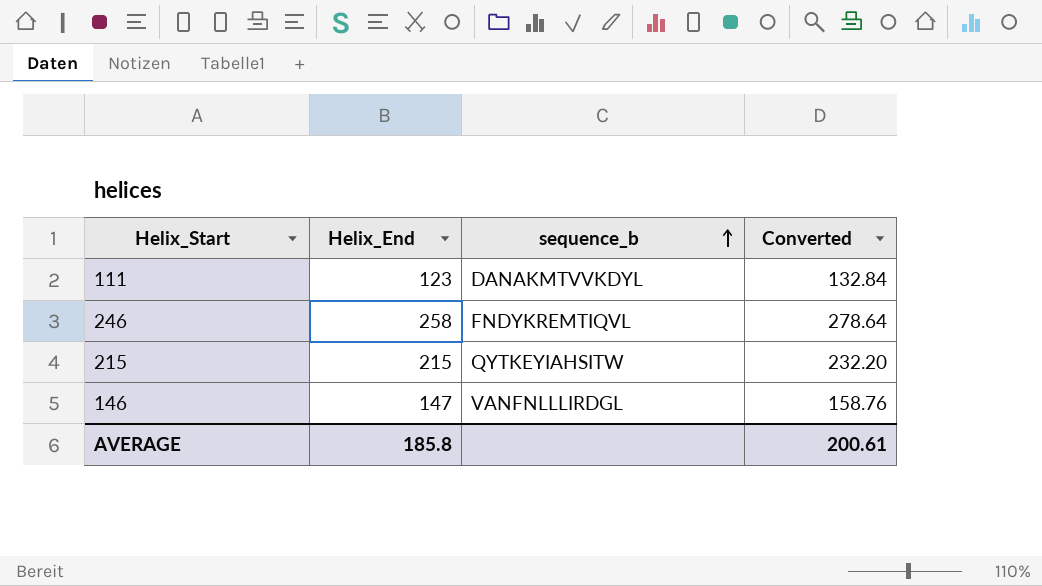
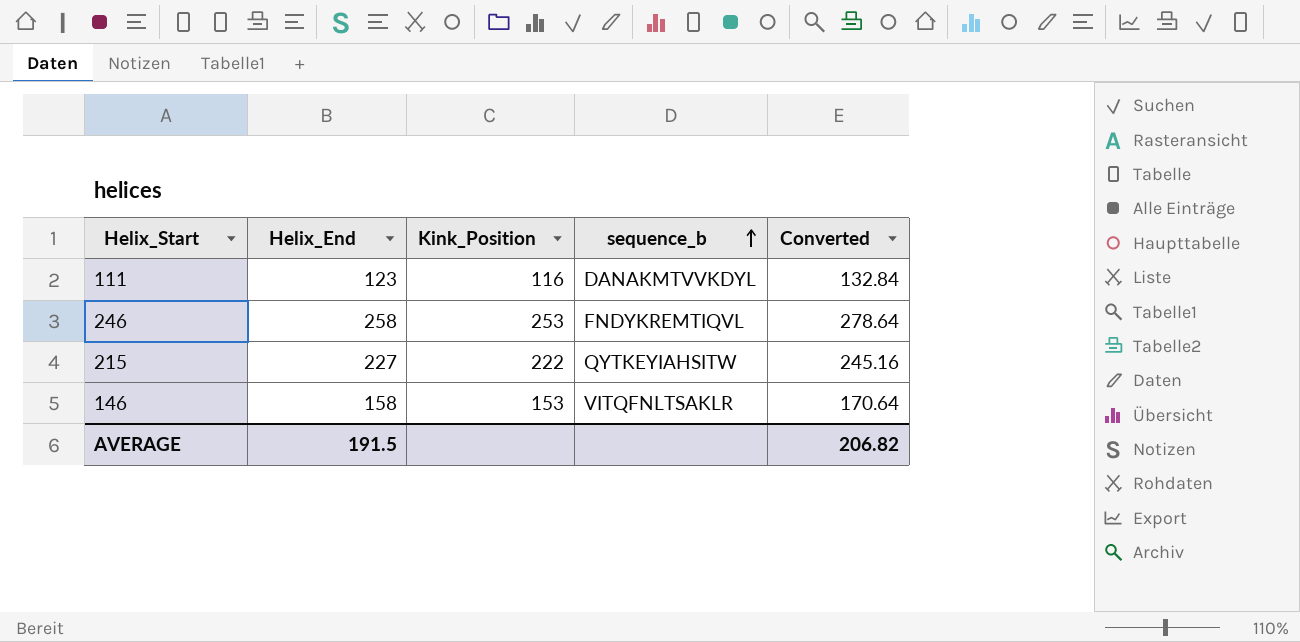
column Kink_Position | position: none -> 3
215 | Helix_End: 215 -> 227
215 | Converted: 232.20 -> 245.16
146 | Helix_End: 147 -> 158
146 | sequence_b: VANFNLLLIRDGL -> VITQFNLTSAKLR
146 | Converted: 158.76 -> 170.64
AVERAGE | Helix_End: 185.8 -> 191.5
AVERAGE | Converted: 200.61 -> 206.82

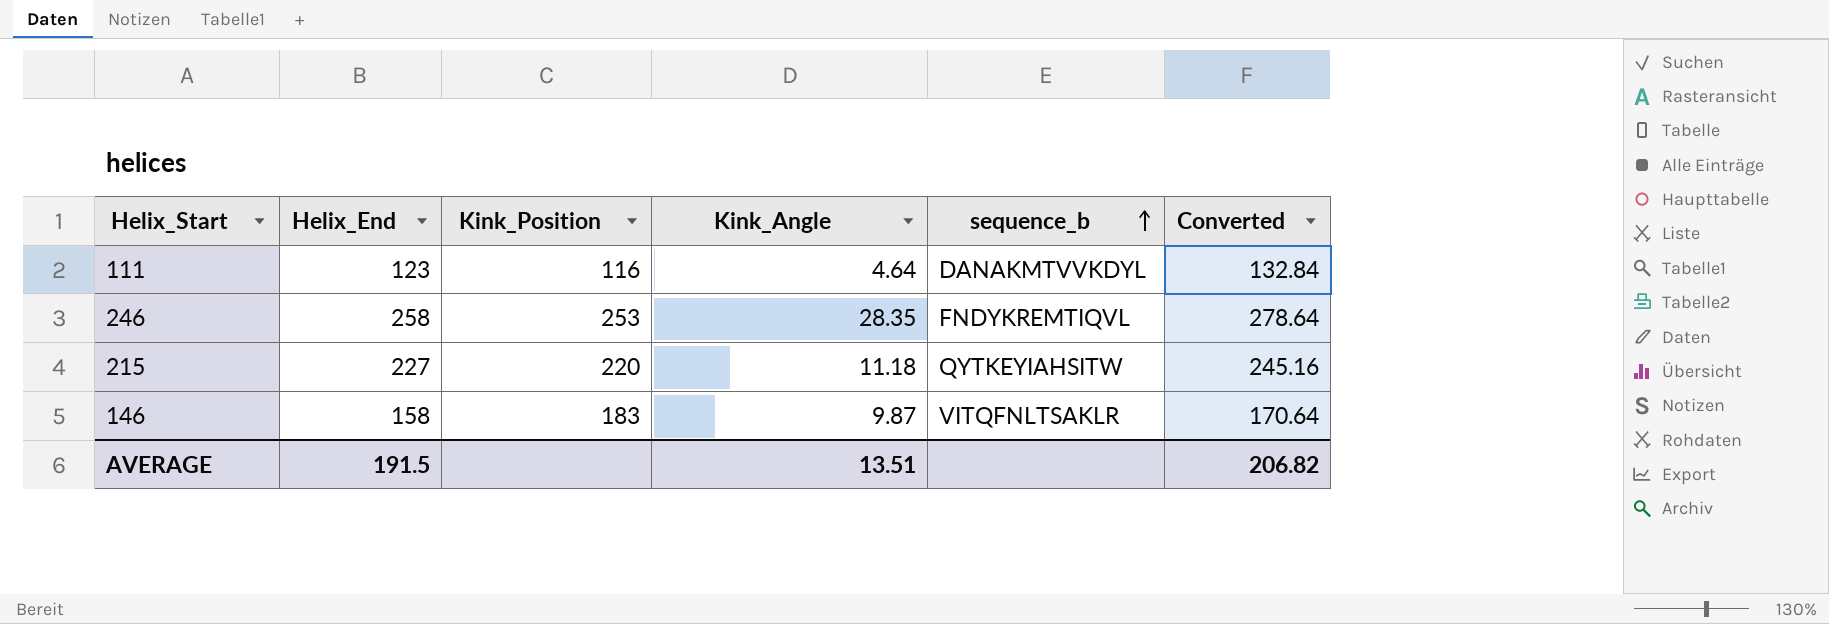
column Kink_Angle | position: none -> 4
215 | Kink_Position: 222 -> 220
146 | Kink_Position: 153 -> 183

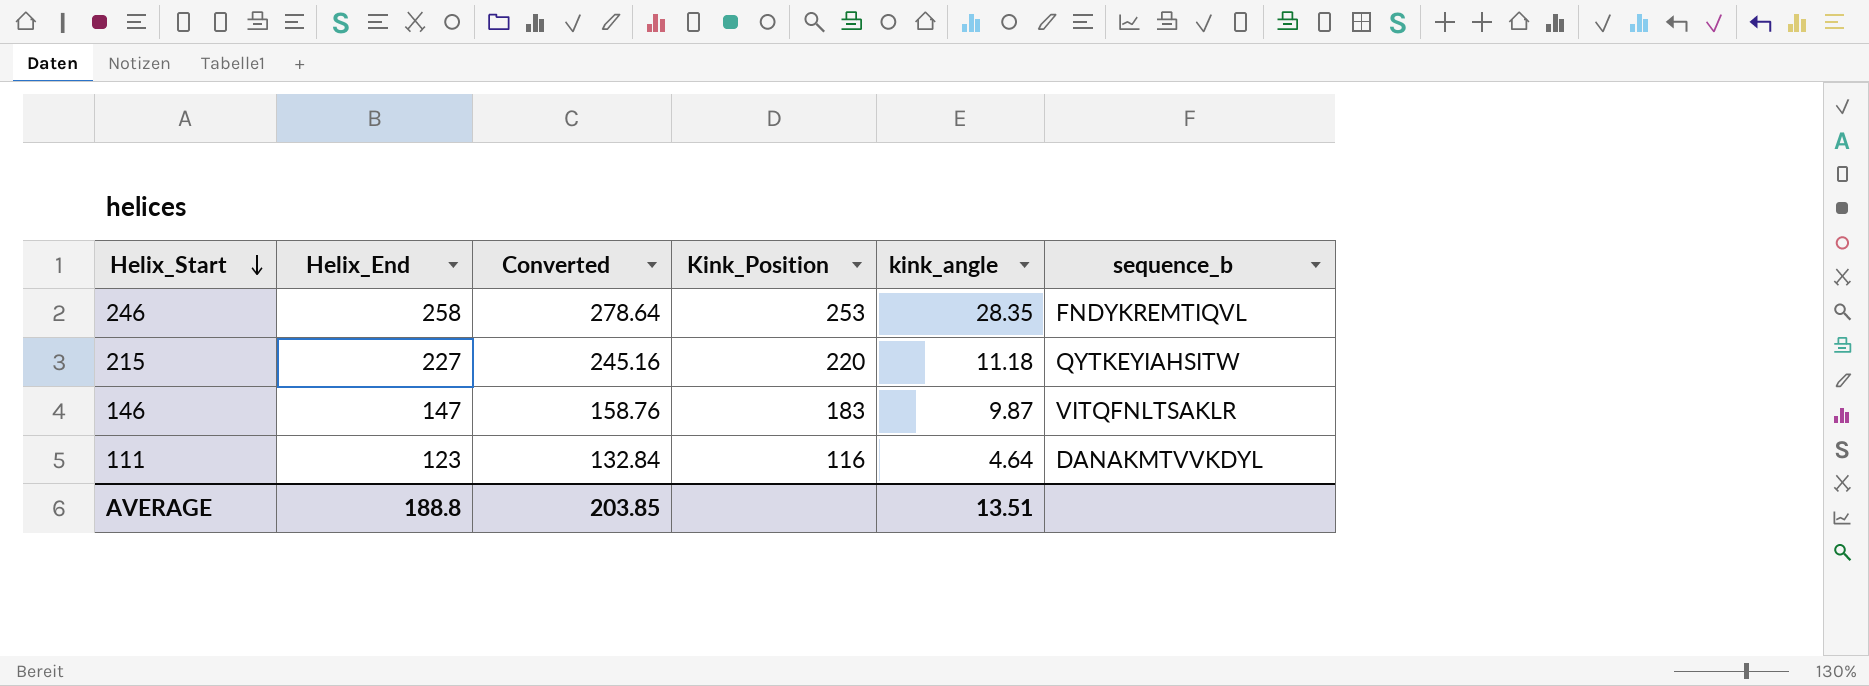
row order: sequence_b ascending -> Helix_Start descending
column Converted | position: 6 -> 3
column name: Kink_Angle -> kink_angle
146 | Helix_End: 158 -> 147
146 | Converted: 170.64 -> 158.76
AVERAGE | Helix_End: 191.5 -> 188.8
AVERAGE | Converted: 206.82 -> 203.85

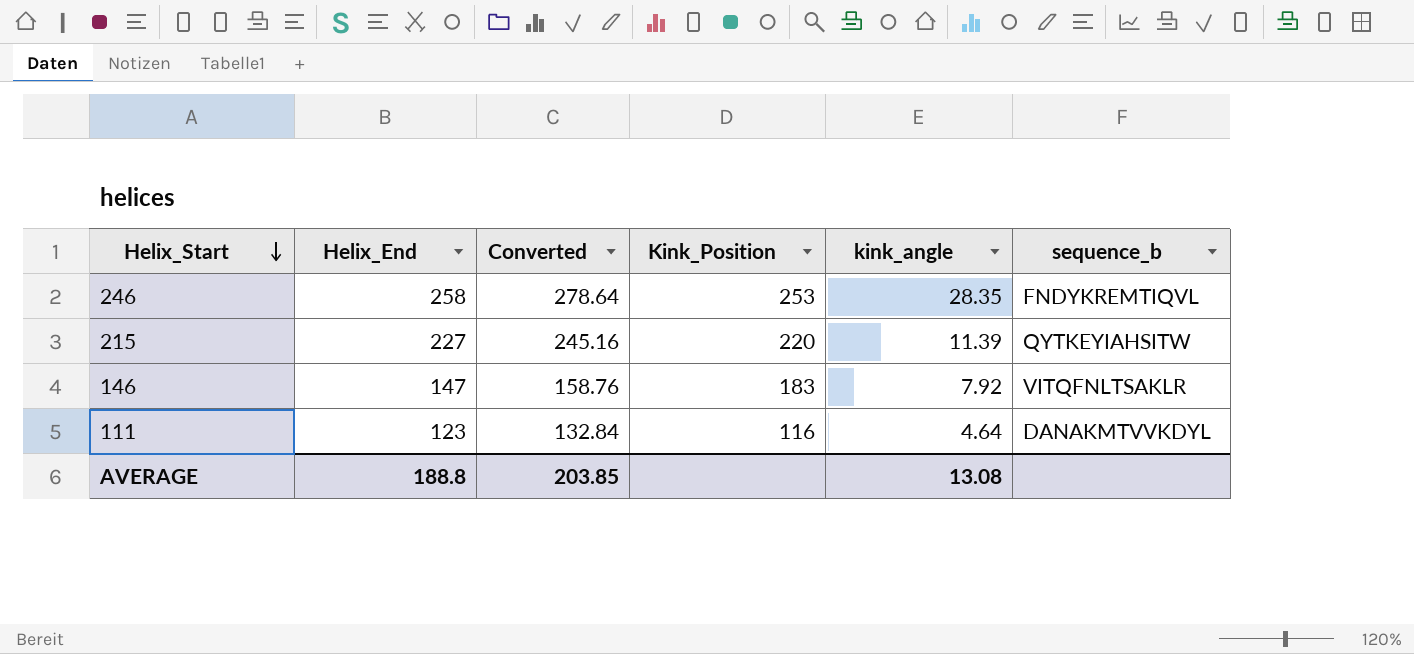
215 | kink_angle: 11.18 -> 11.39
146 | kink_angle: 9.87 -> 7.92
AVERAGE | kink_angle: 13.51 -> 13.08

